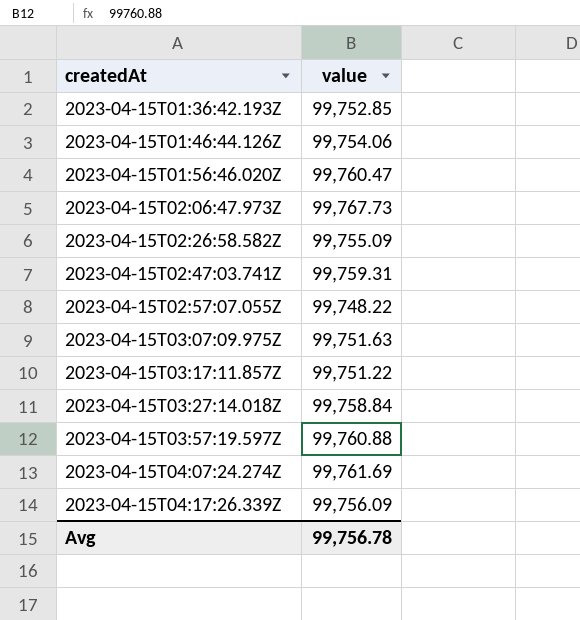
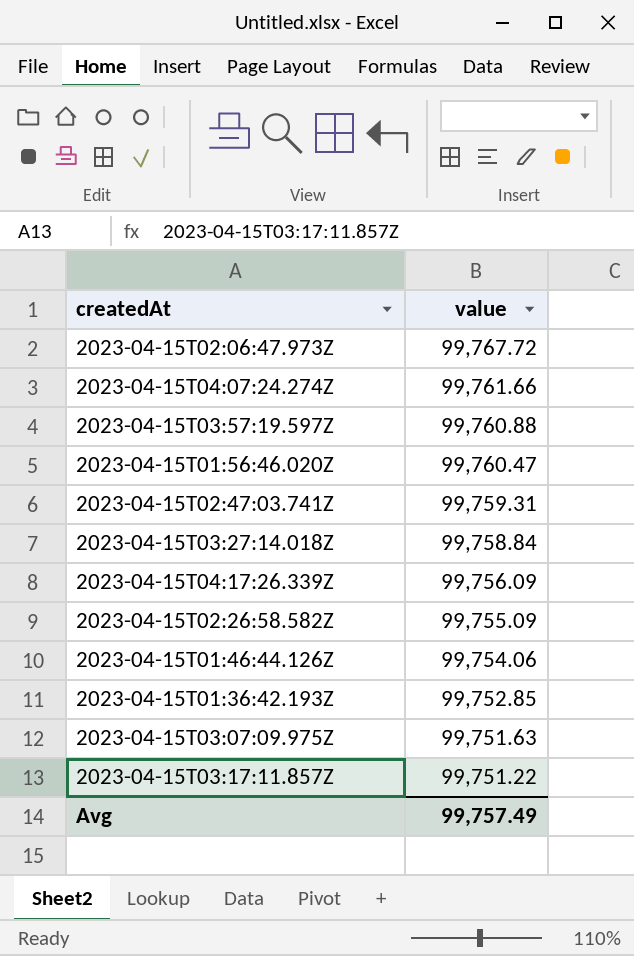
row order: createdAt ascending -> value descending
row 2023-04-15T02:57:07.055Z: 99,748.22 -> none
2023-04-15T02:06:47.973Z | value: 99,767.73 -> 99,767.72
2023-04-15T04:07:24.274Z | value: 99,761.69 -> 99,761.66
Avg | value: 99,756.78 -> 99,757.49

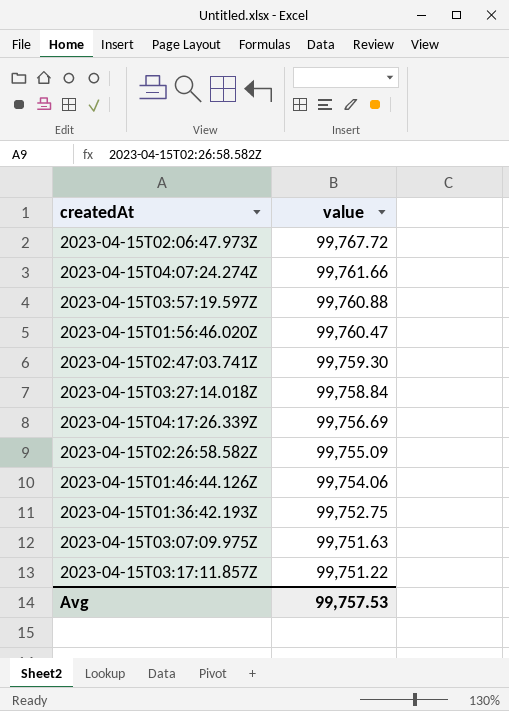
2023-04-15T02:47:03.741Z | value: 99,759.31 -> 99,759.30
2023-04-15T04:17:26.339Z | value: 99,756.09 -> 99,756.69
2023-04-15T01:36:42.193Z | value: 99,752.85 -> 99,752.75
Avg | value: 99,757.49 -> 99,757.53

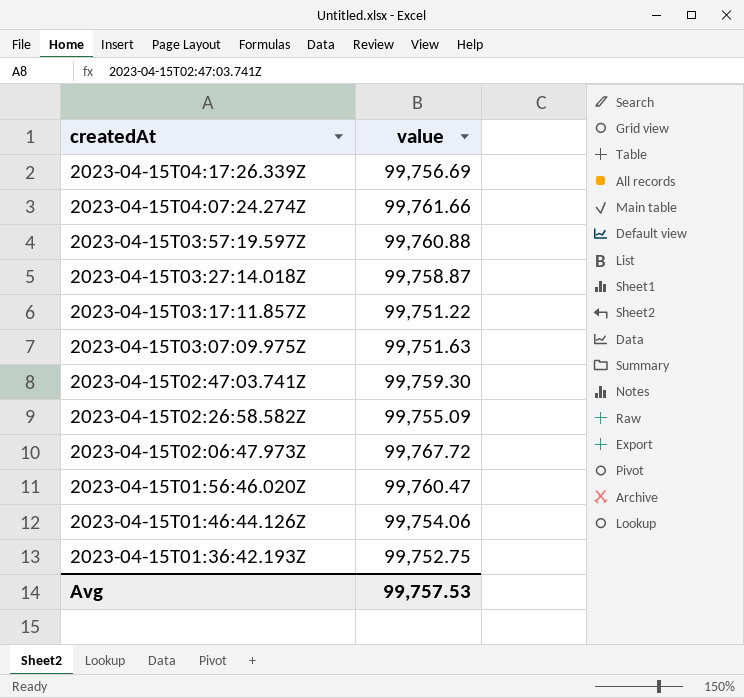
row order: value descending -> createdAt descending
2023-04-15T03:27:14.018Z | value: 99,758.84 -> 99,758.87

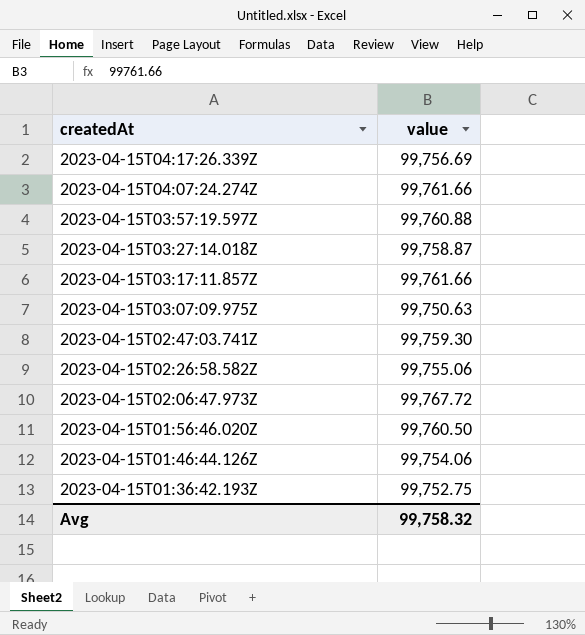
2023-04-15T03:17:11.857Z | value: 99,751.22 -> 99,761.66
2023-04-15T03:07:09.975Z | value: 99,751.63 -> 99,750.63
2023-04-15T02:26:58.582Z | value: 99,755.09 -> 99,755.06
2023-04-15T01:56:46.020Z | value: 99,760.47 -> 99,760.50
Avg | value: 99,757.53 -> 99,758.32

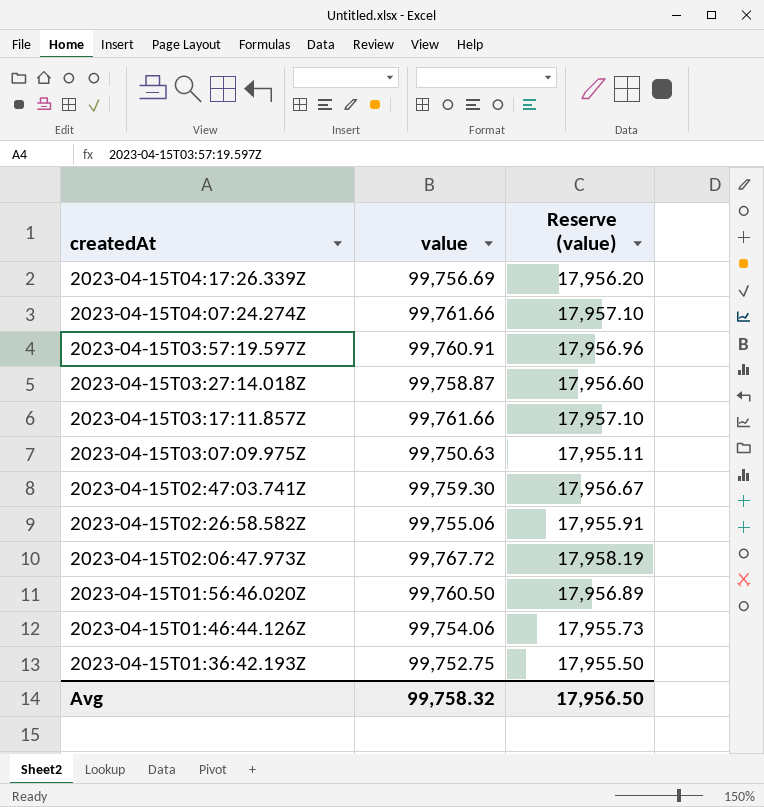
column Reserve (value) | formula: none -> [value] * 0.18
2023-04-15T03:57:19.597Z | value: 99,760.88 -> 99,760.91

